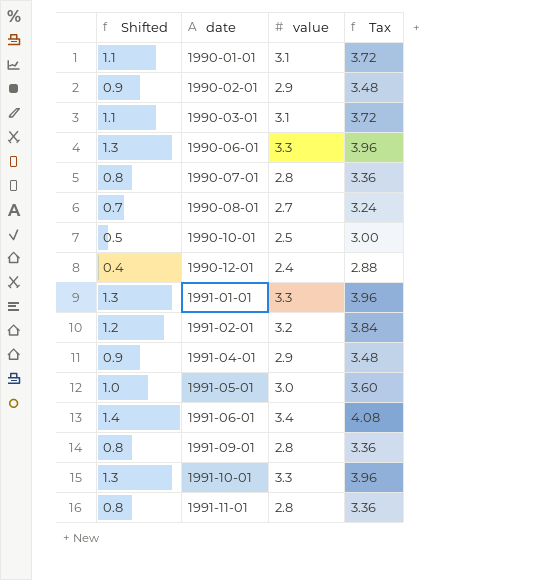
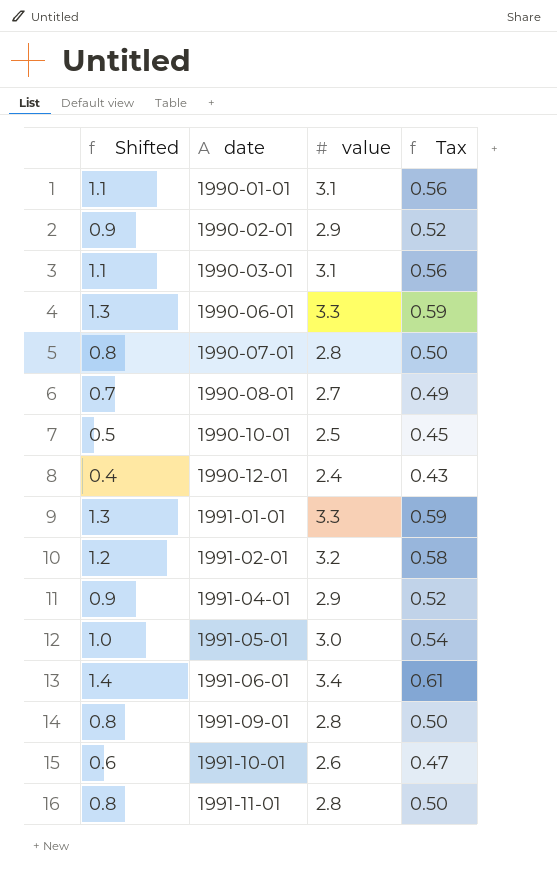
column Tax | formula: [value] * 1.2 -> [value] * 0.18
1991-10-01 | Shifted: 1.3 -> 0.6
1991-10-01 | value: 3.3 -> 2.6

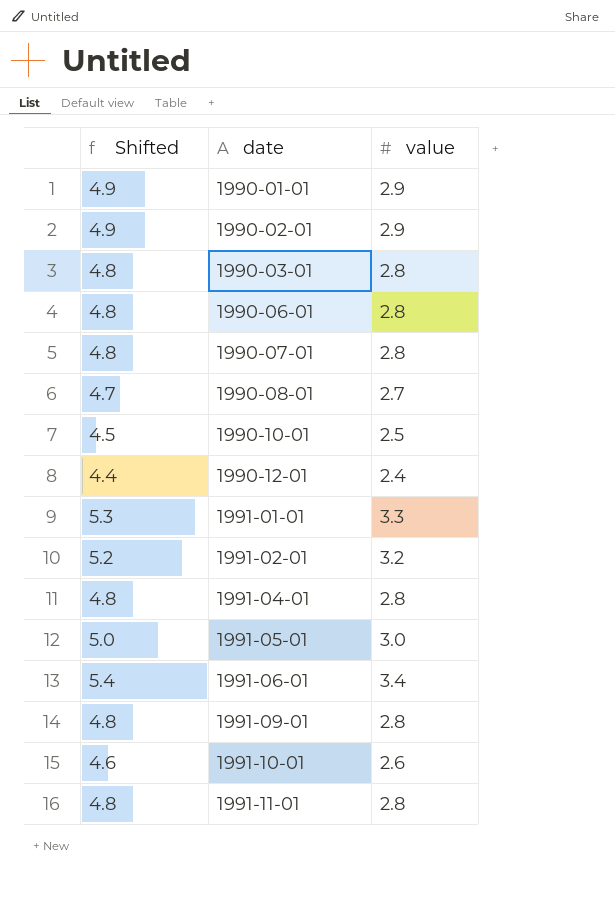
column Tax | formula: [value] * 0.18 -> none
column Shifted | formula: [value] - 2 -> [value] + 2
1990-01-01 | value: 3.1 -> 2.9
1990-03-01 | value: 3.1 -> 2.8
1990-06-01 | value: 3.3 -> 2.8
1991-04-01 | value: 2.9 -> 2.8

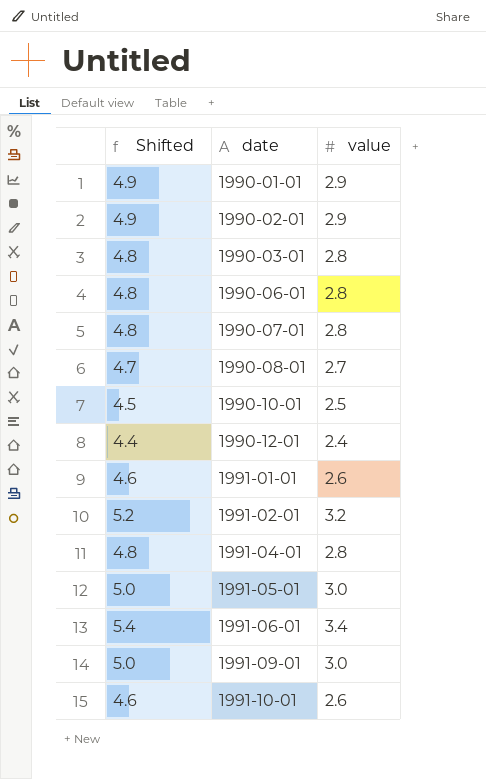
row 1991-11-01: 4.8 | 2.8 -> none
1991-01-01 | Shifted: 5.3 -> 4.6
1991-01-01 | value: 3.3 -> 2.6
1991-09-01 | Shifted: 4.8 -> 5.0
1991-09-01 | value: 2.8 -> 3.0

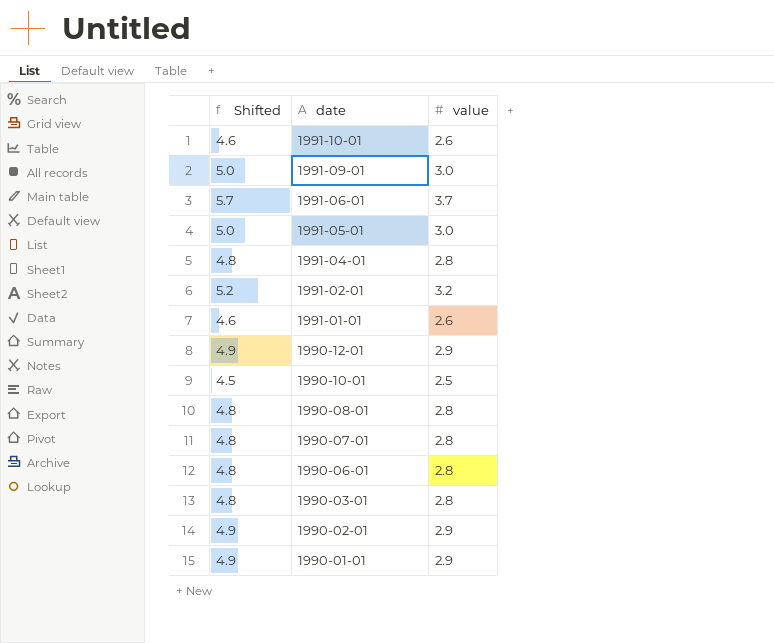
row order: date ascending -> date descending
1991-06-01 | Shifted: 5.4 -> 5.7
1991-06-01 | value: 3.4 -> 3.7
1990-12-01 | Shifted: 4.4 -> 4.9
1990-12-01 | value: 2.4 -> 2.9
1990-08-01 | Shifted: 4.7 -> 4.8
1990-08-01 | value: 2.7 -> 2.8

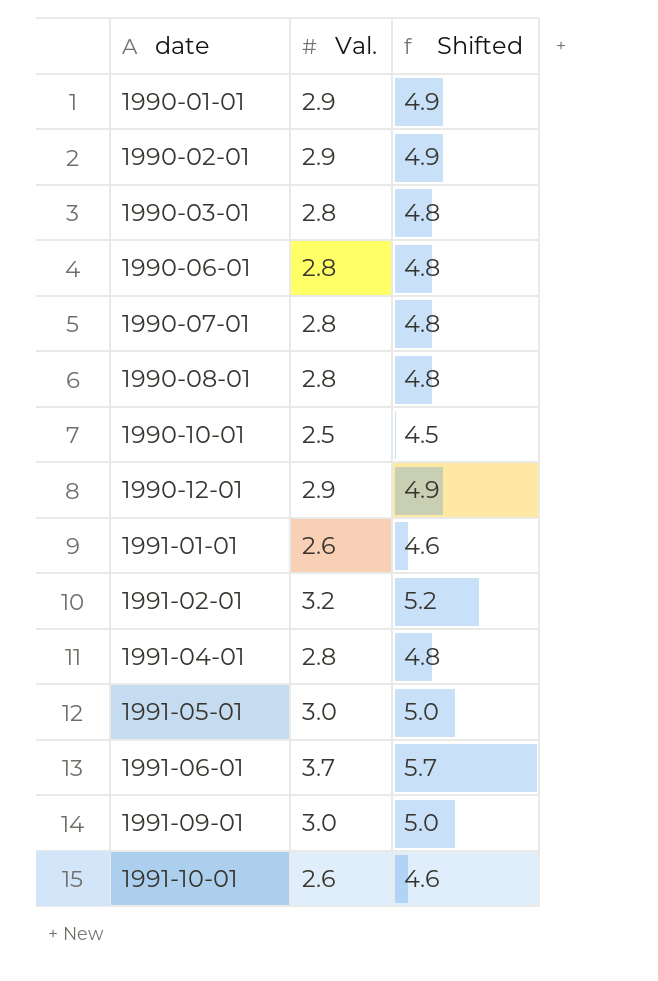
row order: date descending -> date ascending
column name: value -> Val.
column Shifted | position: 1 -> 3

